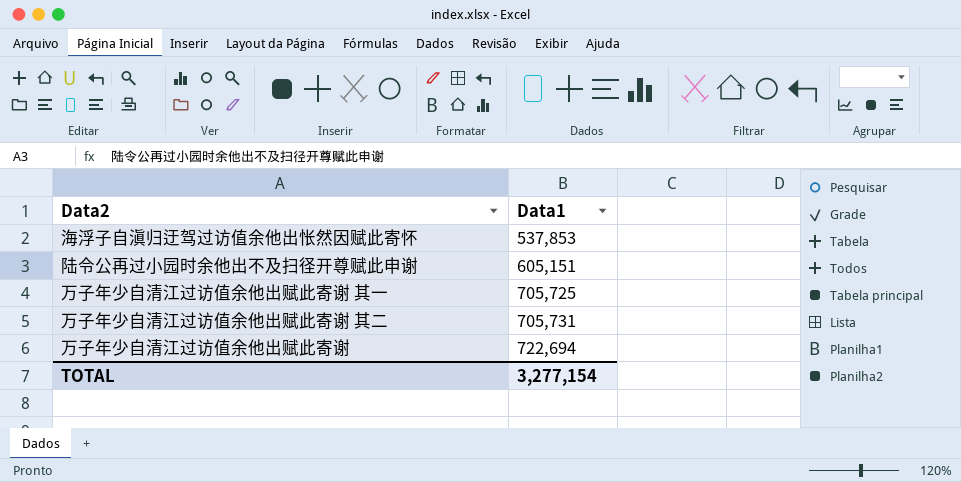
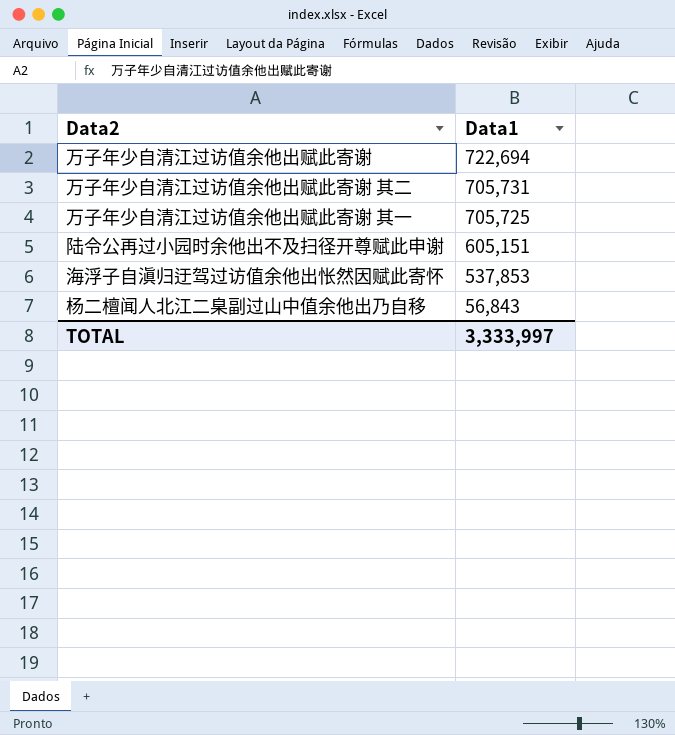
row order: Data1 ascending -> Data1 descending
row 杨二檀闻人北江二臬副过山中值余他出乃自移: none -> 56,843
TOTAL | Data1: 3,277,154 -> 3,333,997

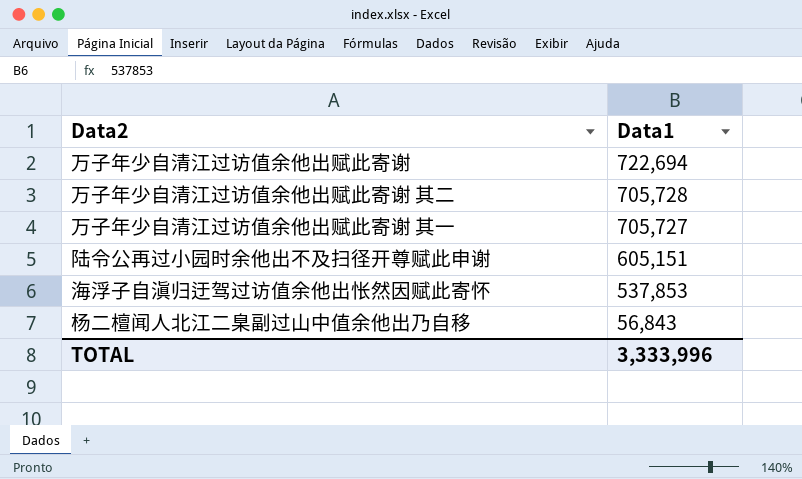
万子年少自清江过访值余他出赋此寄谢 其二 | Data1: 705,731 -> 705,728
万子年少自清江过访值余他出赋此寄谢 其一 | Data1: 705,725 -> 705,727
TOTAL | Data1: 3,333,997 -> 3,333,996

